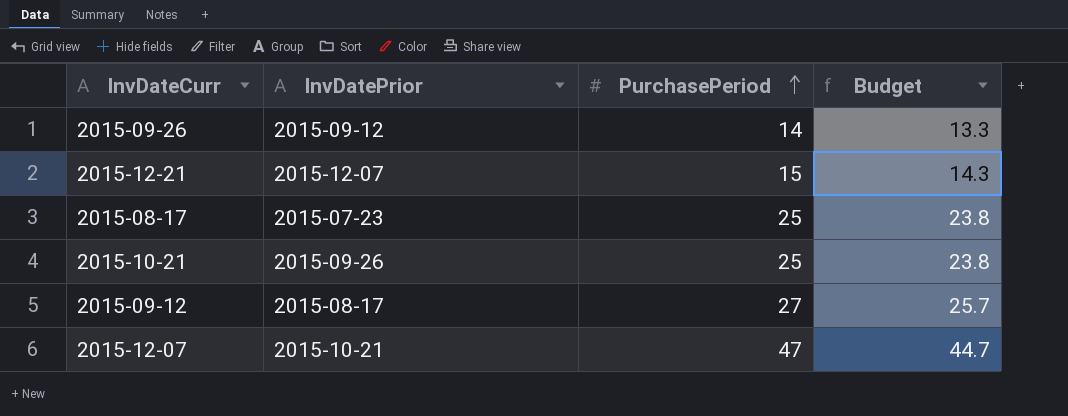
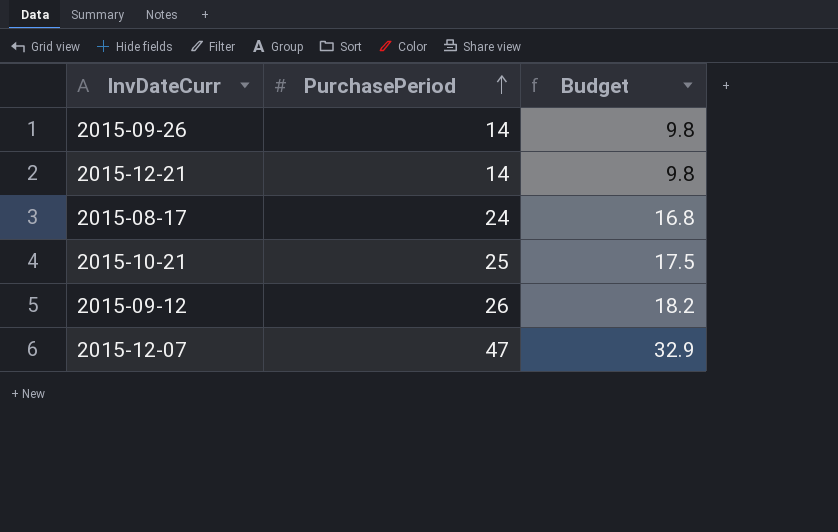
column InvDatePrior | position: 2 -> none
column Budget | formula: [PurchasePeriod] * 0.95 -> [PurchasePeriod] * 0.7
2015-12-21 | PurchasePeriod: 15 -> 14
2015-08-17 | PurchasePeriod: 25 -> 24
2015-09-12 | PurchasePeriod: 27 -> 26

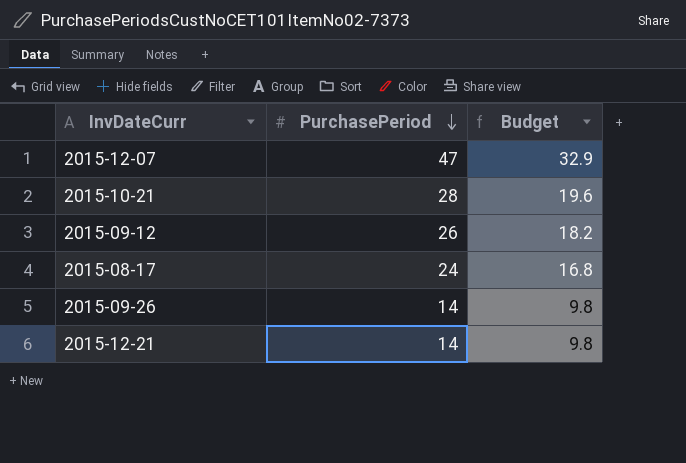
row order: PurchasePeriod ascending -> PurchasePeriod descending
2015-10-21 | PurchasePeriod: 25 -> 28
2015-10-21 | Budget: 17.5 -> 19.6

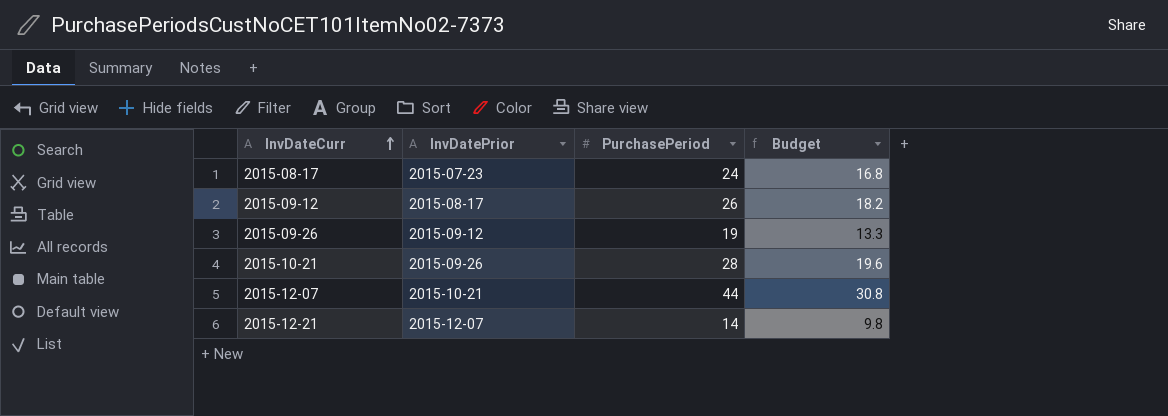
row order: PurchasePeriod descending -> InvDateCurr ascending
column InvDatePrior | position: none -> 2
2015-09-26 | PurchasePeriod: 14 -> 19
2015-09-26 | Budget: 9.8 -> 13.3
2015-12-07 | PurchasePeriod: 47 -> 44
2015-12-07 | Budget: 32.9 -> 30.8

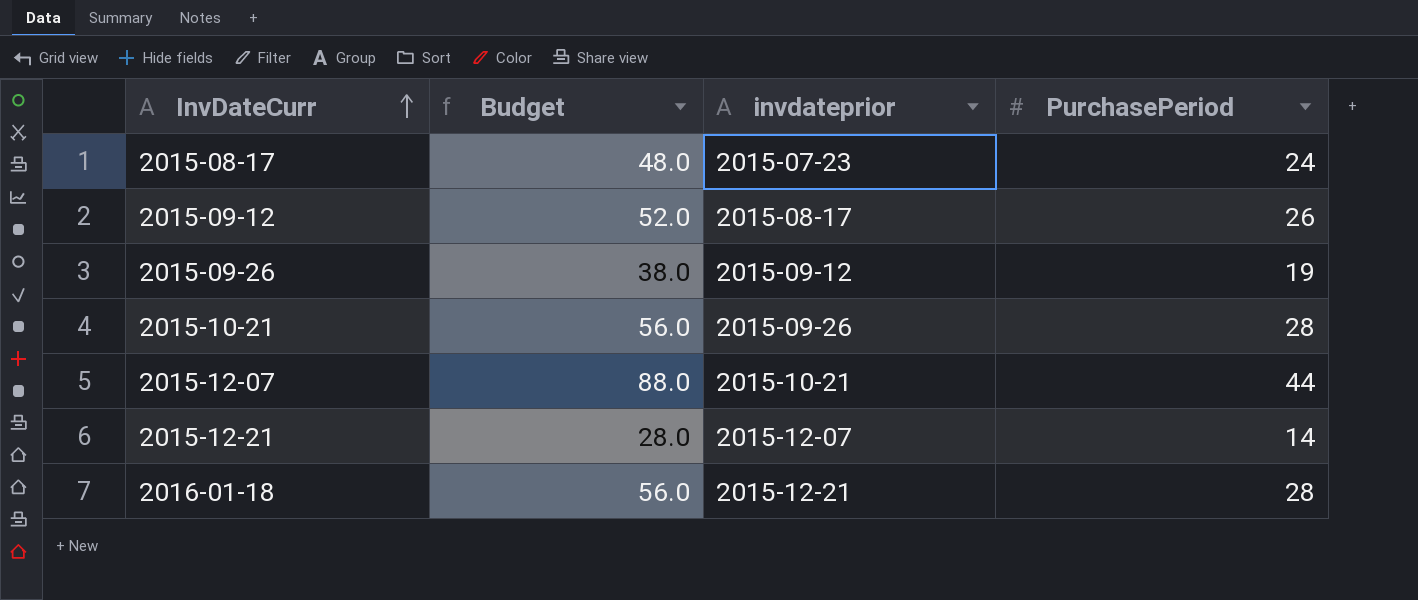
column Budget | formula: [PurchasePeriod] * 0.7 -> [PurchasePeriod] * 2
column Budget | position: 4 -> 2
column name: InvDatePrior -> invdateprior
row 2016-01-18: none -> 56.0 | 2015-12-21 | 28

